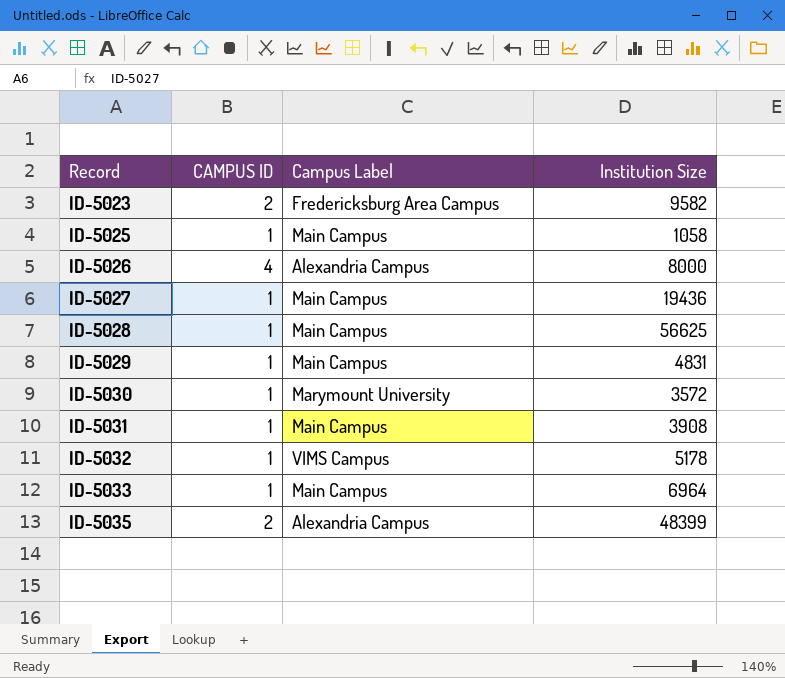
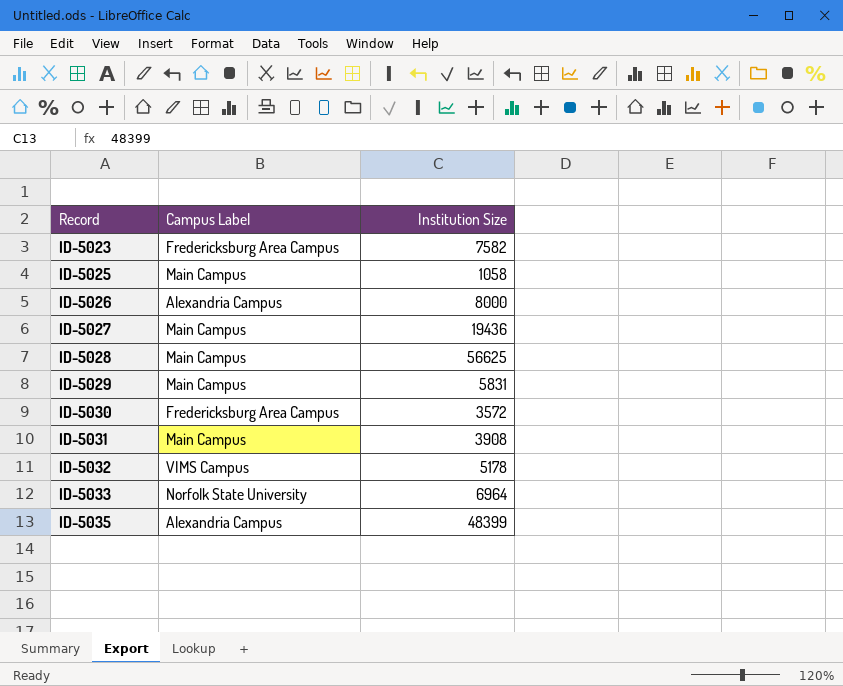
column CAMPUS ID | position: 2 -> none
ID-5023 | Institution Size: 9582 -> 7582
ID-5029 | Institution Size: 4831 -> 5831
ID-5030 | Campus Label: Marymount University -> Fredericksburg Area Campus
ID-5033 | Campus Label: Main Campus -> Norfolk State University

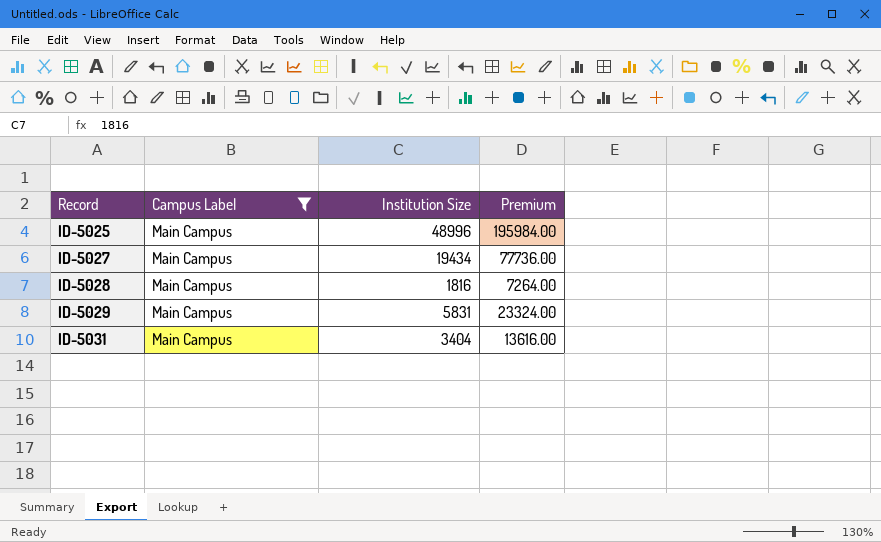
filter: none -> Campus Label = Main Campus
column Premium | formula: none -> [Institution Size] * 4
ID-5025 | Institution Size: 1058 -> 48996
ID-5027 | Institution Size: 19436 -> 19434
ID-5028 | Institution Size: 56625 -> 1816
ID-5031 | Institution Size: 3908 -> 3404

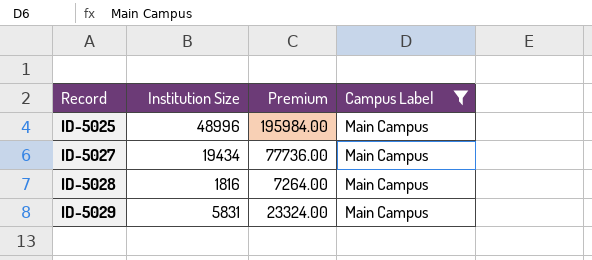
column Campus Label | position: 2 -> 4
row ID-5031: Main Campus | 3404 | 13616.00 -> none

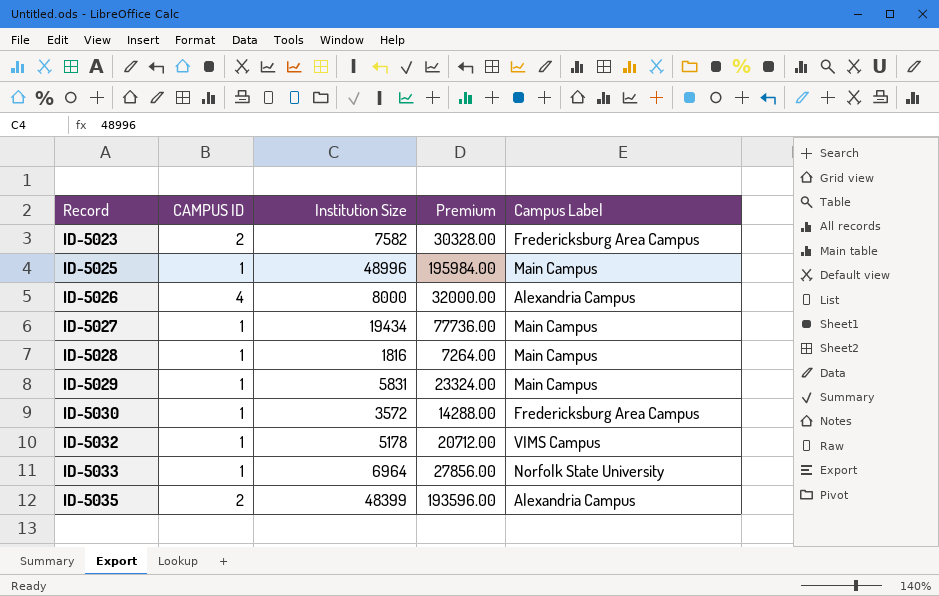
filter: Campus Label = Main Campus -> none
column CAMPUS ID | position: none -> 2

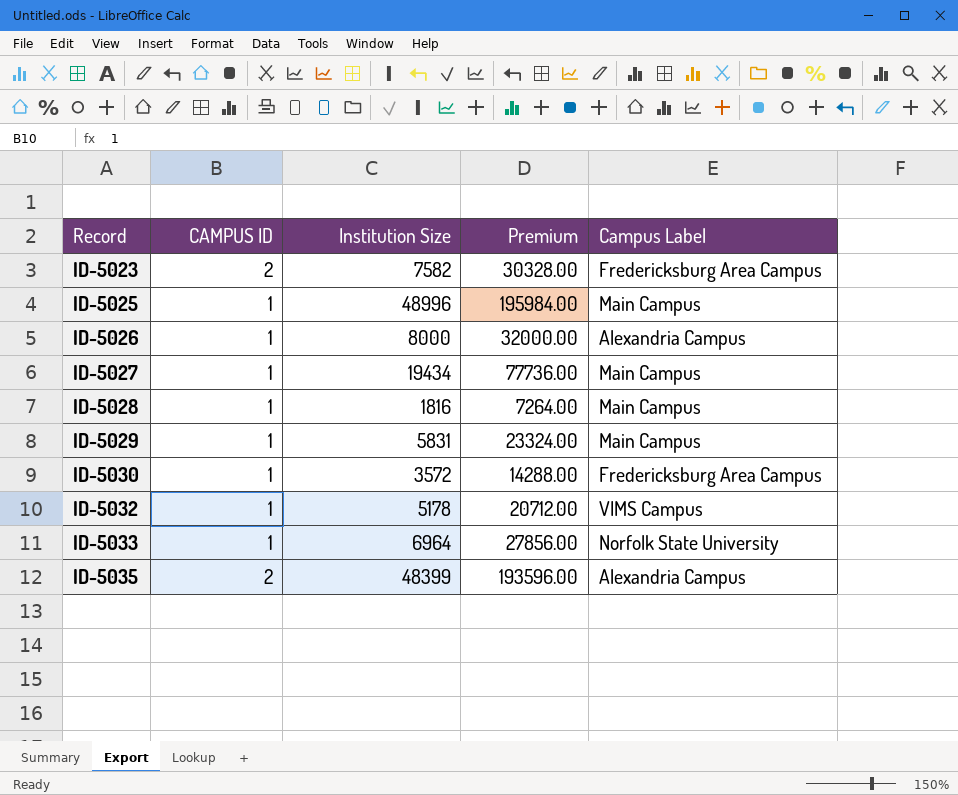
ID-5026 | CAMPUS ID: 4 -> 1

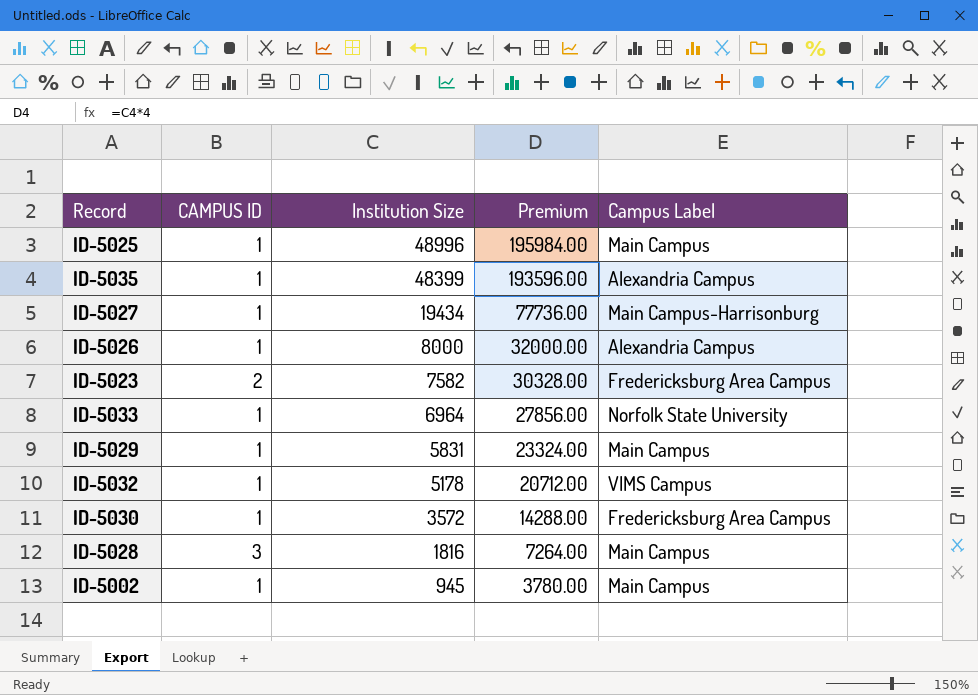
row order: Record ascending -> Institution Size descending
ID-5035 | CAMPUS ID: 2 -> 1
ID-5027 | Campus Label: Main Campus -> Main Campus-Harrisonburg
ID-5028 | CAMPUS ID: 1 -> 3
row ID-5002: none -> 1 | 945 | 3780.00 | Main Campus

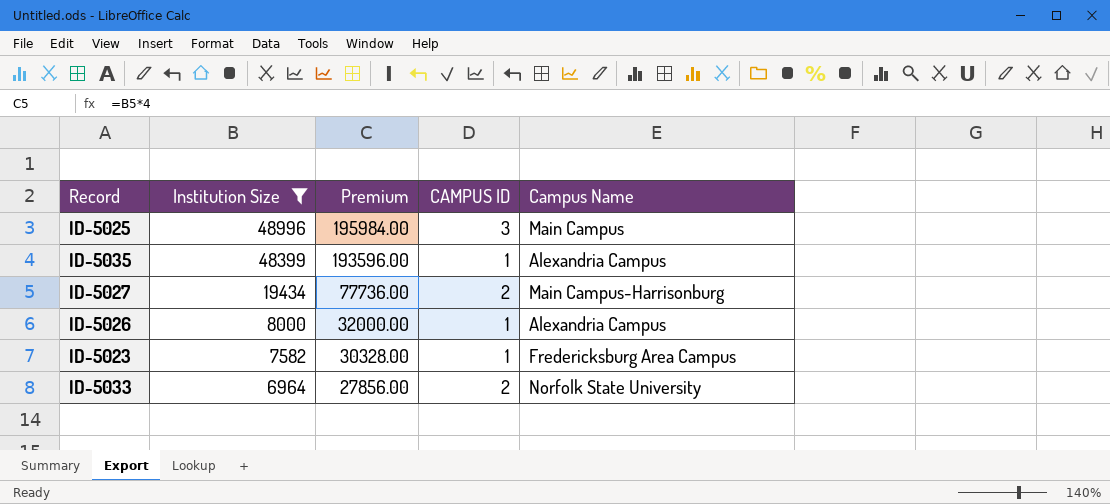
filter: none -> Institution Size >= 6964
column CAMPUS ID | position: 2 -> 4
column name: Campus Label -> Campus Name
ID-5025 | CAMPUS ID: 1 -> 3
ID-5027 | CAMPUS ID: 1 -> 2
ID-5023 | CAMPUS ID: 2 -> 1
ID-5033 | CAMPUS ID: 1 -> 2

